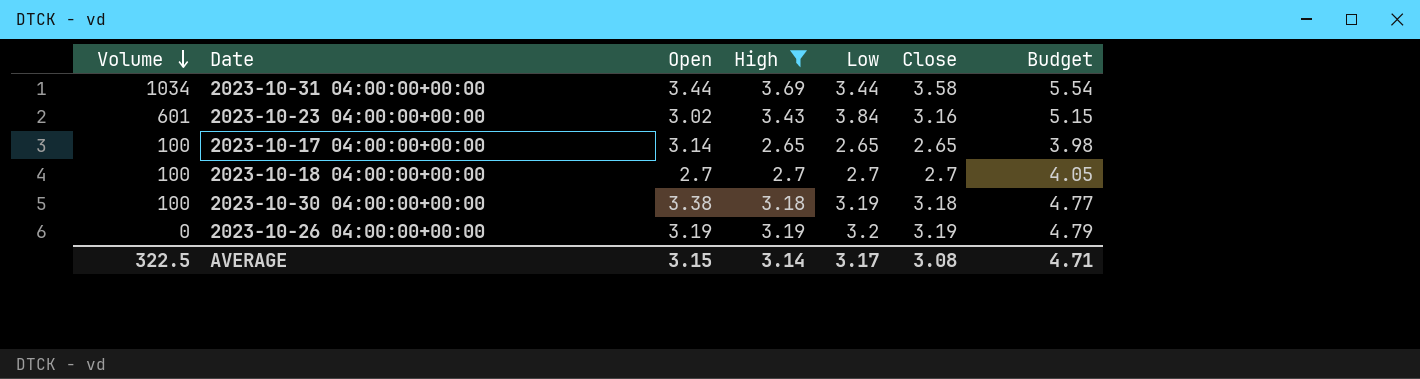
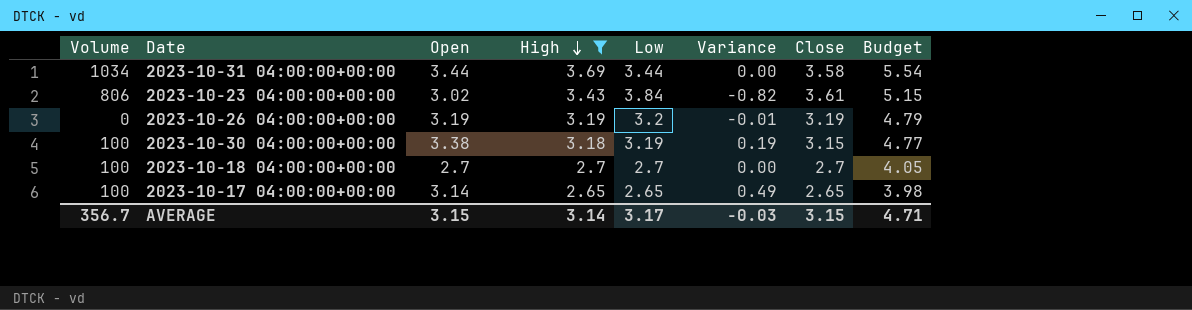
row order: Volume descending -> High descending
column Variance | formula: none -> [Open] - [Low]
2023-10-23 04:00:00+00:00 | Volume: 601 -> 806
2023-10-23 04:00:00+00:00 | Close: 3.16 -> 3.61
2023-10-30 04:00:00+00:00 | Close: 3.18 -> 3.15
AVERAGE | Volume: 322.5 -> 356.7
AVERAGE | Close: 3.08 -> 3.15

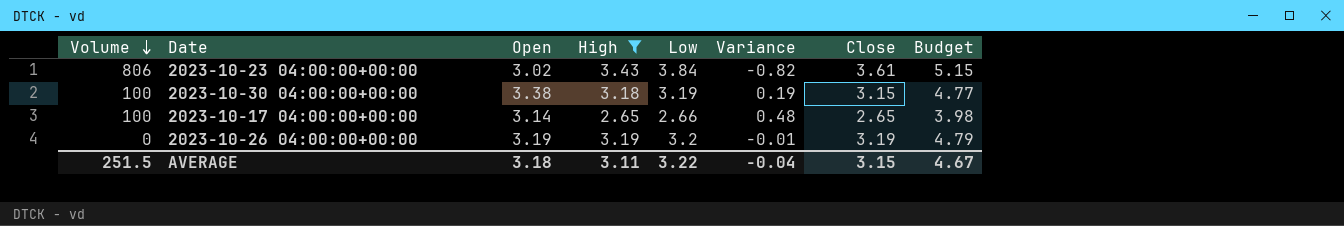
row order: High descending -> Volume descending
row 2023-10-31 04:00:00+00:00: 1034 | 3.44 | 3.69 | 3.44 | 0.00 | 3.58 | 5.54 -> none
row 2023-10-18 04:00:00+00:00: 100 | 2.7 | 2.7 | 2.7 | 0.00 | 2.7 | 4.05 -> none
2023-10-17 04:00:00+00:00 | Low: 2.65 -> 2.66
2023-10-17 04:00:00+00:00 | Variance: 0.49 -> 0.48
AVERAGE | Volume: 356.7 -> 251.5
AVERAGE | Open: 3.15 -> 3.18
AVERAGE | High: 3.14 -> 3.11
AVERAGE | Low: 3.17 -> 3.22
AVERAGE | Variance: -0.03 -> -0.04
AVERAGE | Budget: 4.71 -> 4.67

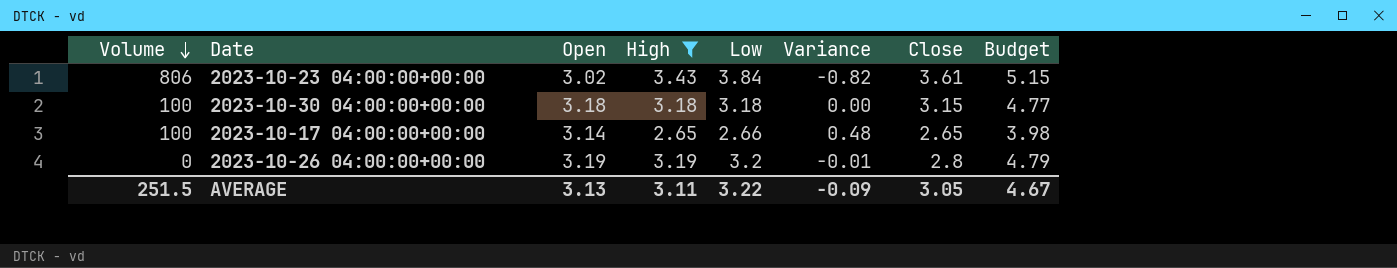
2023-10-30 04:00:00+00:00 | Open: 3.38 -> 3.18
2023-10-30 04:00:00+00:00 | Low: 3.19 -> 3.18
2023-10-30 04:00:00+00:00 | Variance: 0.19 -> 0.00
2023-10-26 04:00:00+00:00 | Close: 3.19 -> 2.8
AVERAGE | Open: 3.18 -> 3.13
AVERAGE | Variance: -0.04 -> -0.09
AVERAGE | Close: 3.15 -> 3.05

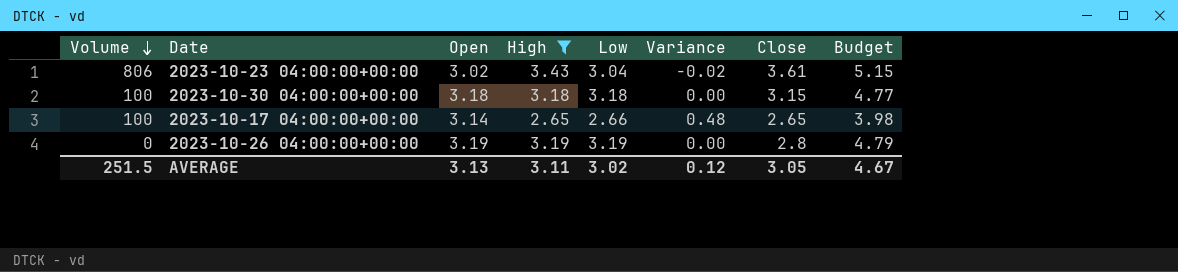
2023-10-23 04:00:00+00:00 | Low: 3.84 -> 3.04
2023-10-23 04:00:00+00:00 | Variance: -0.82 -> -0.02
2023-10-26 04:00:00+00:00 | Low: 3.2 -> 3.19
2023-10-26 04:00:00+00:00 | Variance: -0.01 -> 0.00
AVERAGE | Low: 3.22 -> 3.02
AVERAGE | Variance: -0.09 -> 0.12

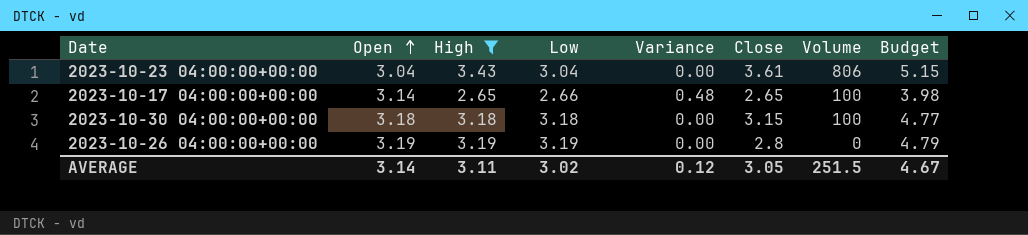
row order: Volume descending -> Open ascending
column Volume | position: 1 -> 7
2023-10-23 04:00:00+00:00 | Open: 3.02 -> 3.04
2023-10-23 04:00:00+00:00 | Variance: -0.02 -> 0.00
AVERAGE | Open: 3.13 -> 3.14

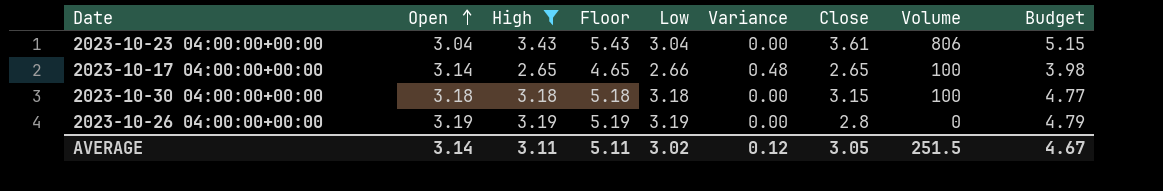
column Floor | formula: none -> [High] + 2

